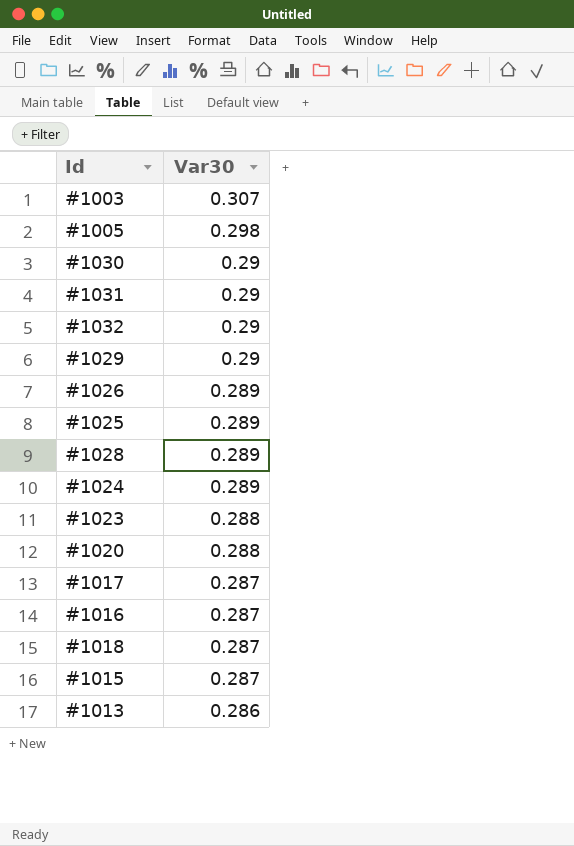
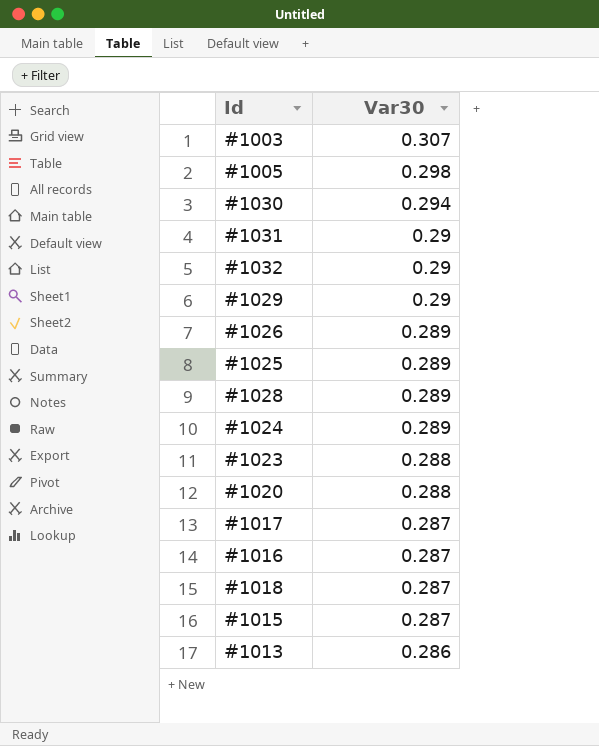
#1030 | Var30: 0.29 -> 0.294

